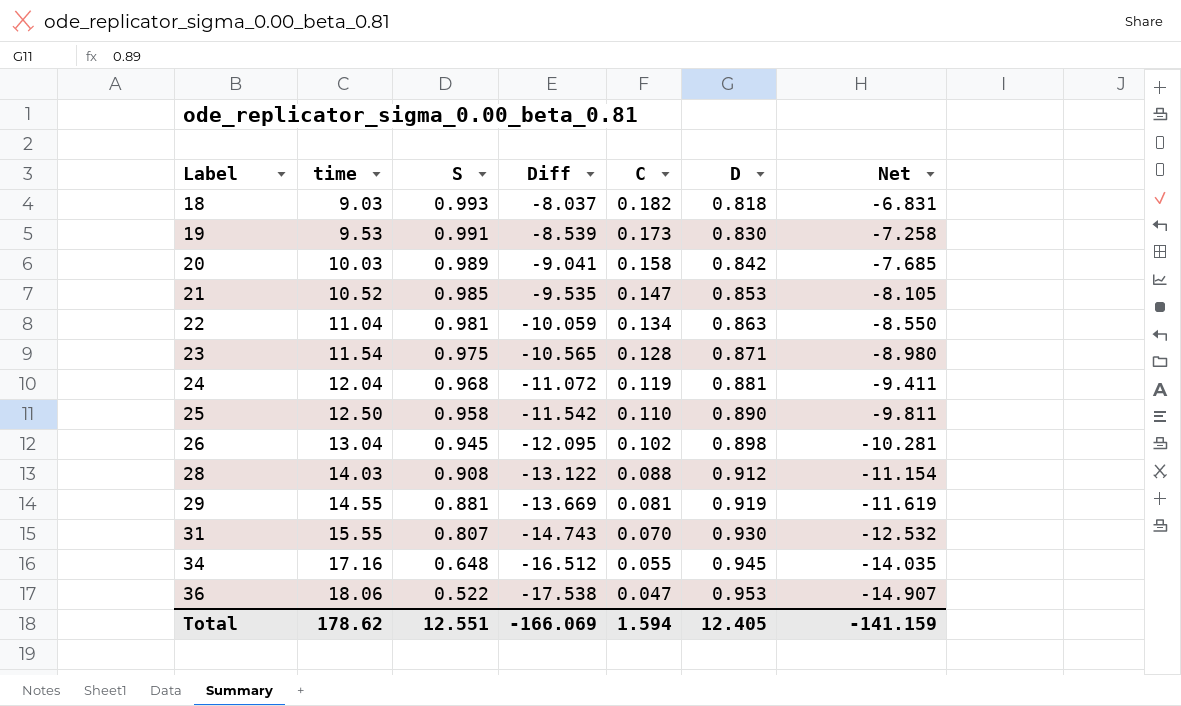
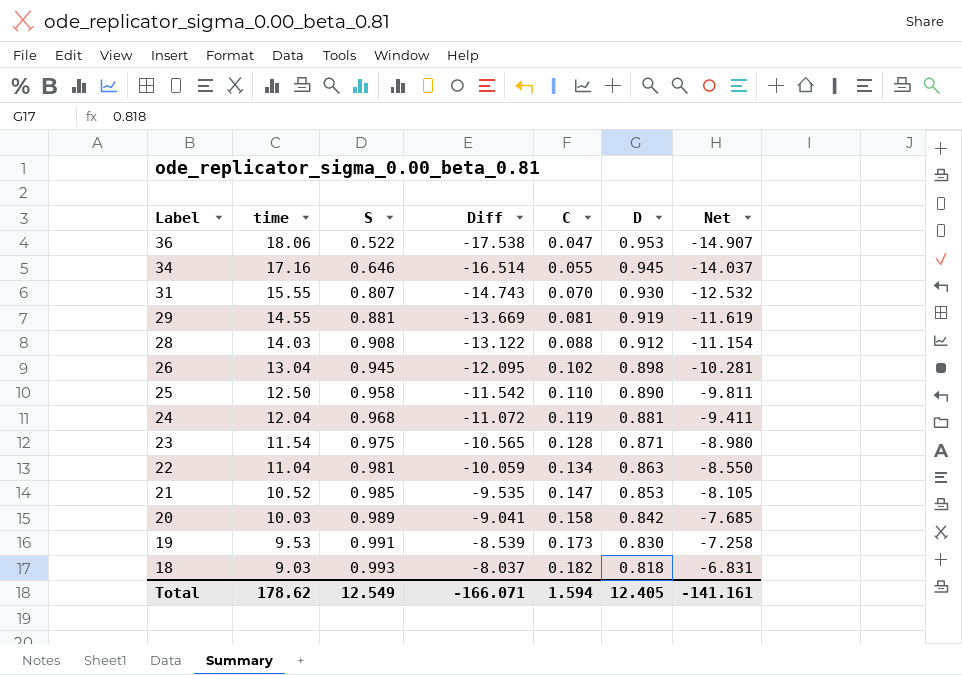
row order: Label ascending -> Label descending
34 | S: 0.648 -> 0.646
34 | Diff: -16.512 -> -16.514
34 | Net: -14.035 -> -14.037
Total | S: 12.551 -> 12.549
Total | Diff: -166.069 -> -166.071
Total | Net: -141.159 -> -141.161

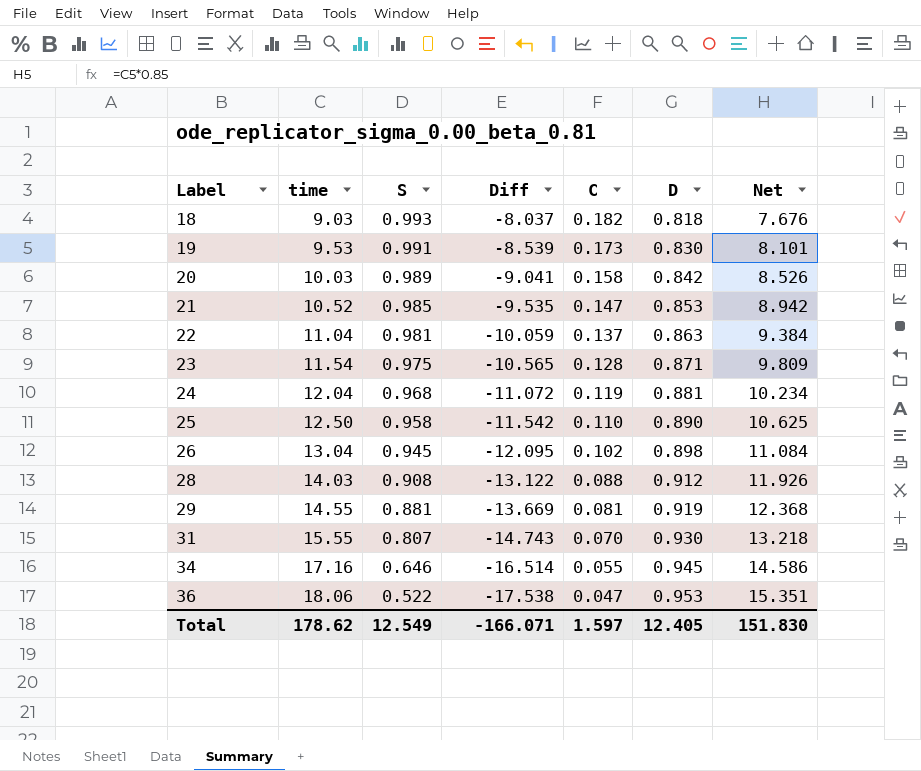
row order: Label descending -> Label ascending
column Net | formula: [Diff] * 0.85 -> [time] * 0.85
22 | C: 0.134 -> 0.137
Total | C: 1.594 -> 1.597
Total | Net: -141.161 -> 151.830

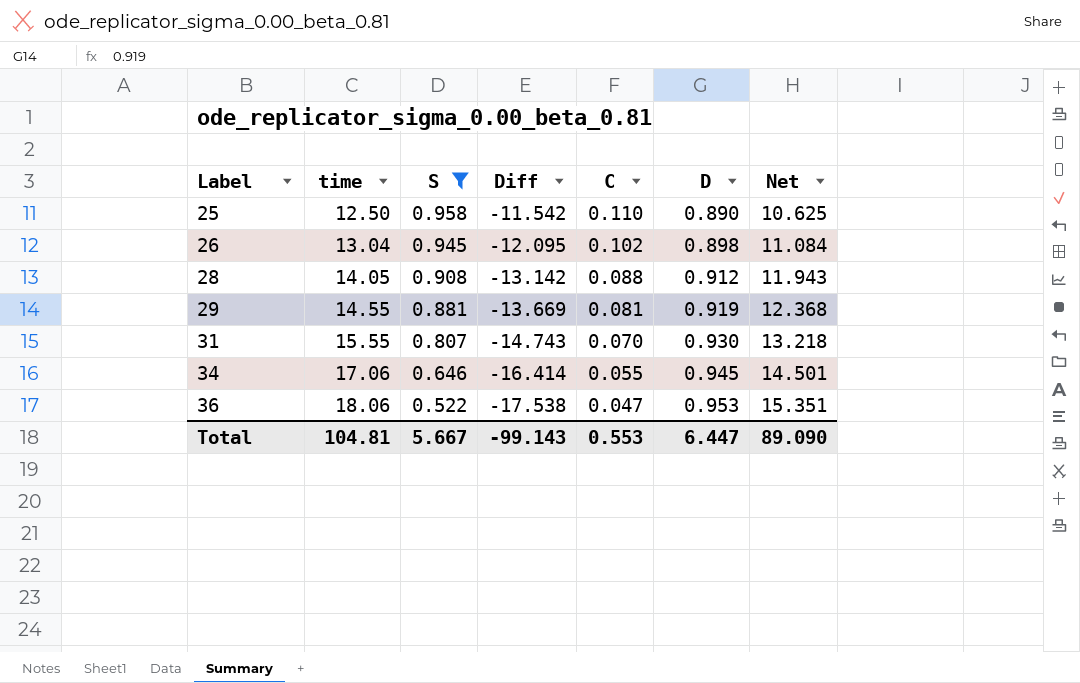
filter: none -> S <= 0.958
28 | time: 14.03 -> 14.05
28 | Diff: -13.122 -> -13.142
28 | Net: 11.926 -> 11.943
34 | time: 17.16 -> 17.06
34 | Diff: -16.514 -> -16.414
34 | Net: 14.586 -> 14.501
Total | time: 178.62 -> 104.81
Total | S: 12.549 -> 5.667
Total | Diff: -166.071 -> -99.143
Total | C: 1.597 -> 0.553
Total | D: 12.405 -> 6.447
Total | Net: 151.830 -> 89.090

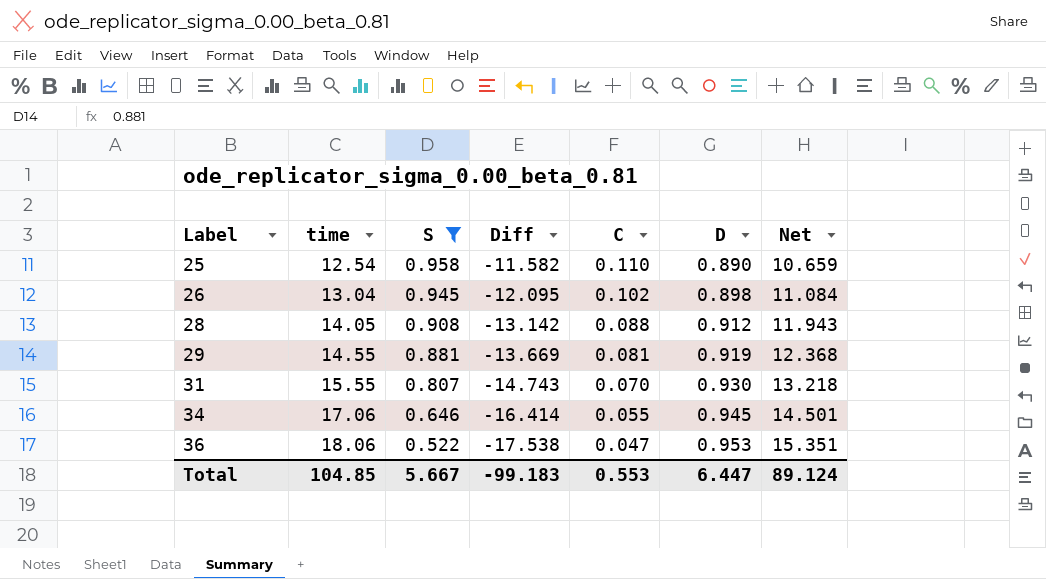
25 | time: 12.50 -> 12.54
25 | Diff: -11.542 -> -11.582
25 | Net: 10.625 -> 10.659
Total | time: 104.81 -> 104.85
Total | Diff: -99.143 -> -99.183
Total | Net: 89.090 -> 89.124

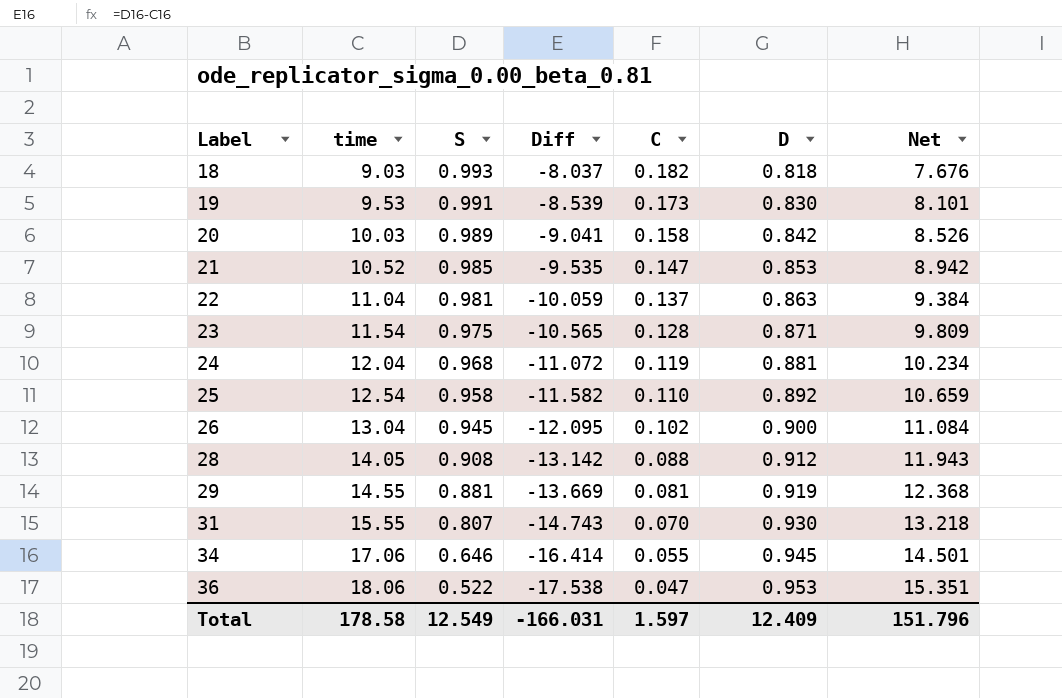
filter: S <= 0.958 -> none
25 | D: 0.890 -> 0.892
26 | D: 0.898 -> 0.900
Total | time: 104.85 -> 178.58
Total | S: 5.667 -> 12.549
Total | Diff: -99.183 -> -166.031
Total | C: 0.553 -> 1.597
Total | D: 6.447 -> 12.409
Total | Net: 89.124 -> 151.796

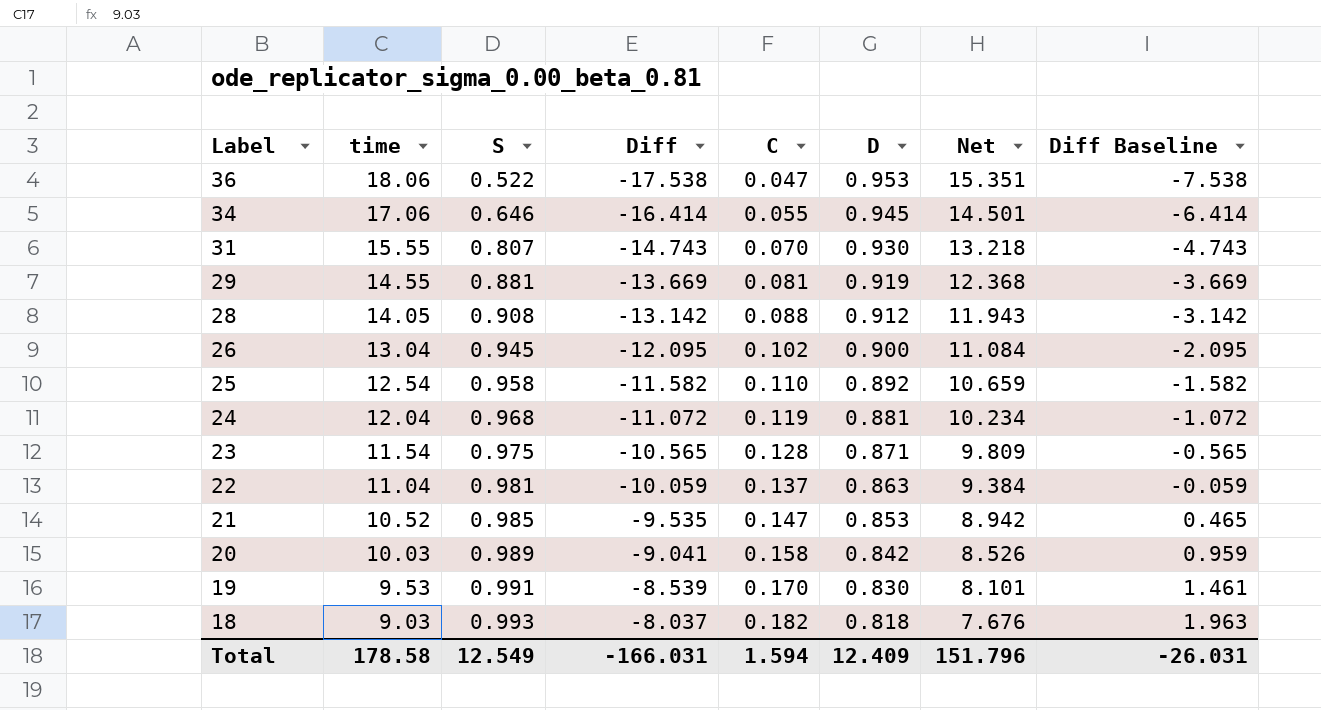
row order: Label ascending -> Label descending
column Diff Baseline | formula: none -> [Diff] + 10
19 | C: 0.173 -> 0.170
Total | C: 1.597 -> 1.594

